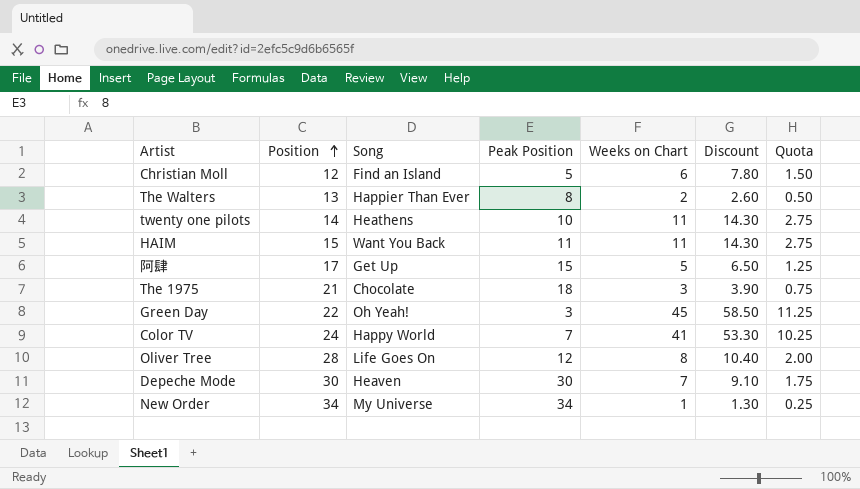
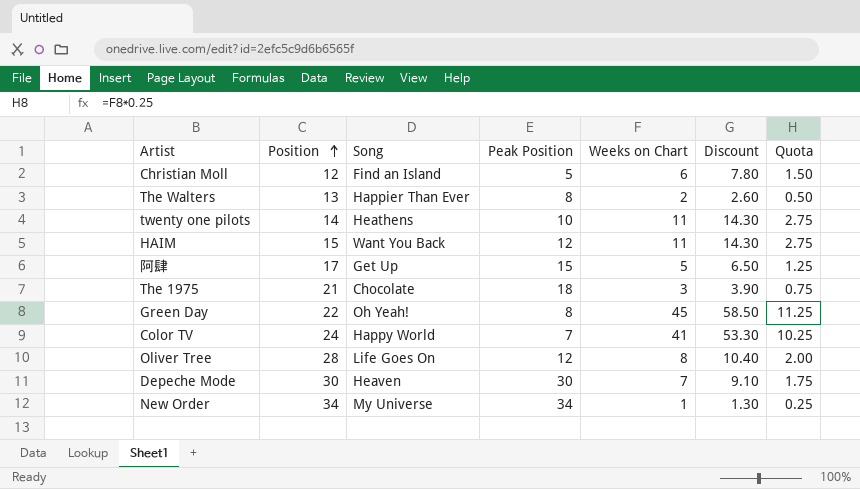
HAIM | Peak Position: 11 -> 12
Green Day | Peak Position: 3 -> 8

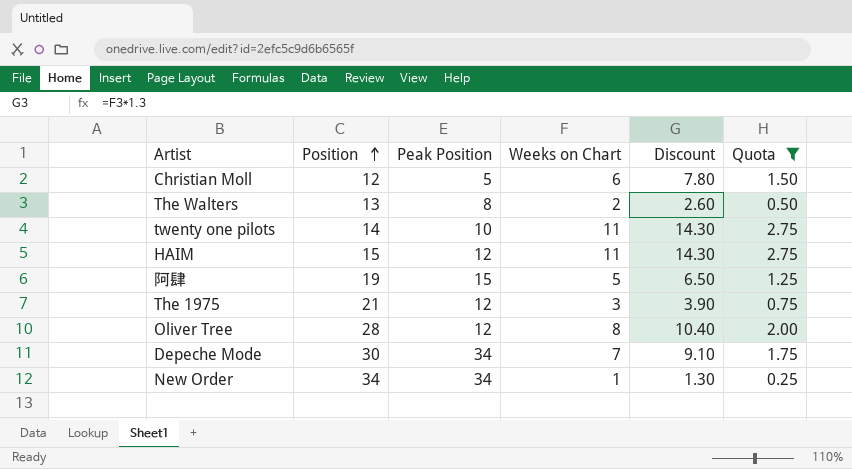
filter: none -> Quota <= 2.75
column Song | position: 3 -> none
阿肆 | Position: 17 -> 19
The 1975 | Peak Position: 18 -> 12
Depeche Mode | Peak Position: 30 -> 34

